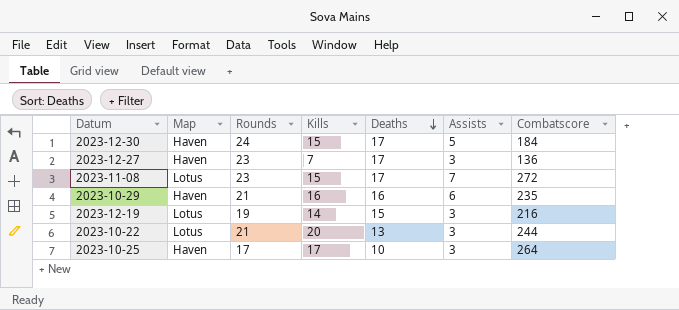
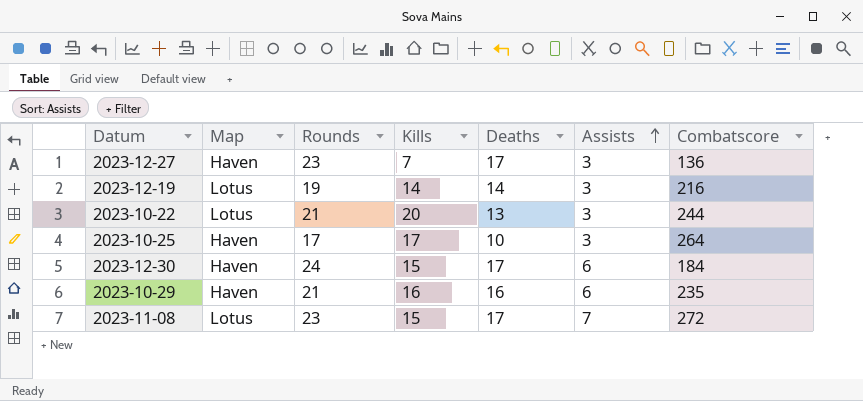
row order: Deaths descending -> Assists ascending
2023-12-19 | Deaths: 15 -> 14
2023-12-30 | Assists: 5 -> 6

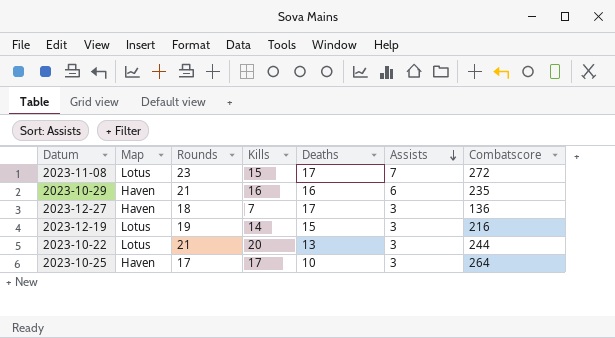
row order: Assists ascending -> Assists descending
row 2023-12-30: Haven | 24 | 15 | 17 | 6 | 184 -> none
2023-12-27 | Rounds: 23 -> 18
2023-12-19 | Deaths: 14 -> 15

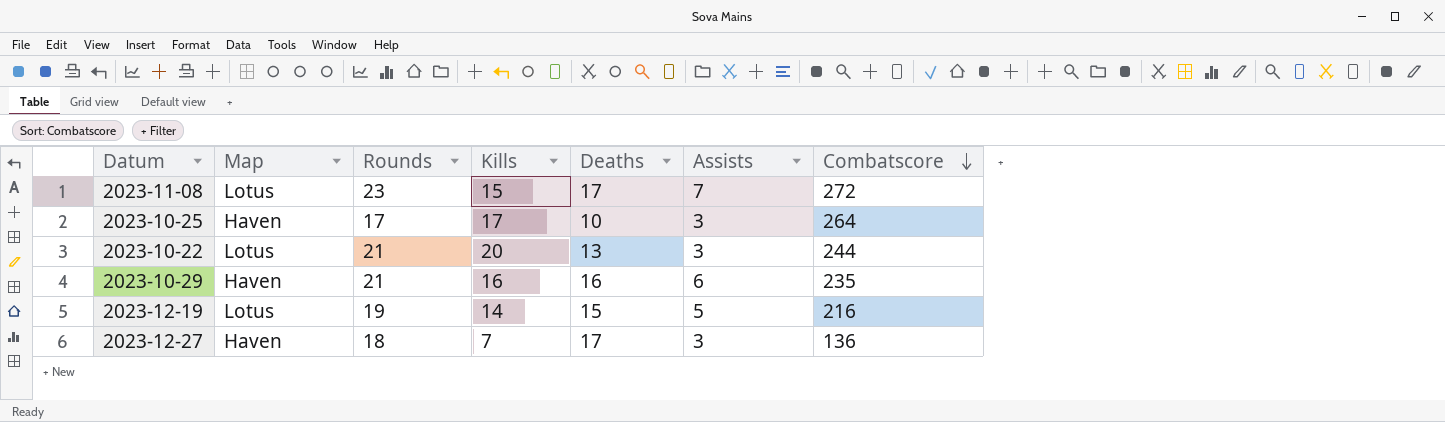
row order: Assists descending -> Combatscore descending
2023-12-19 | Assists: 3 -> 5

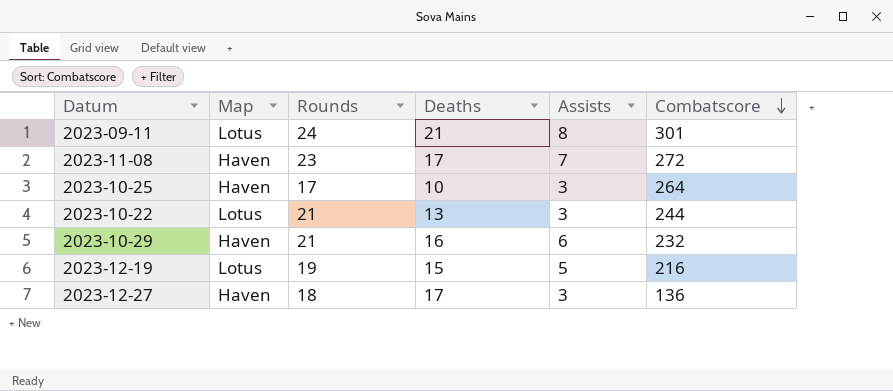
column Kills | position: 4 -> none
row 2023-09-11: none -> Lotus | 24 | 21 | 8 | 301
2023-11-08 | Map: Lotus -> Haven
2023-10-29 | Combatscore: 235 -> 232

